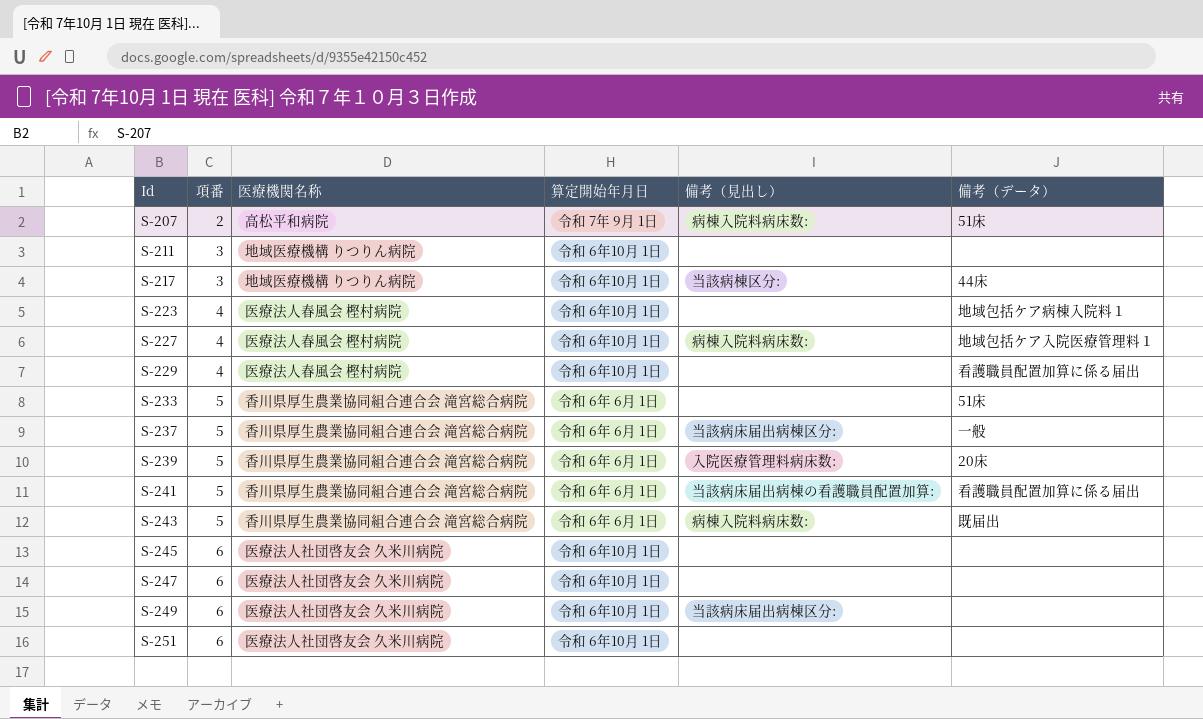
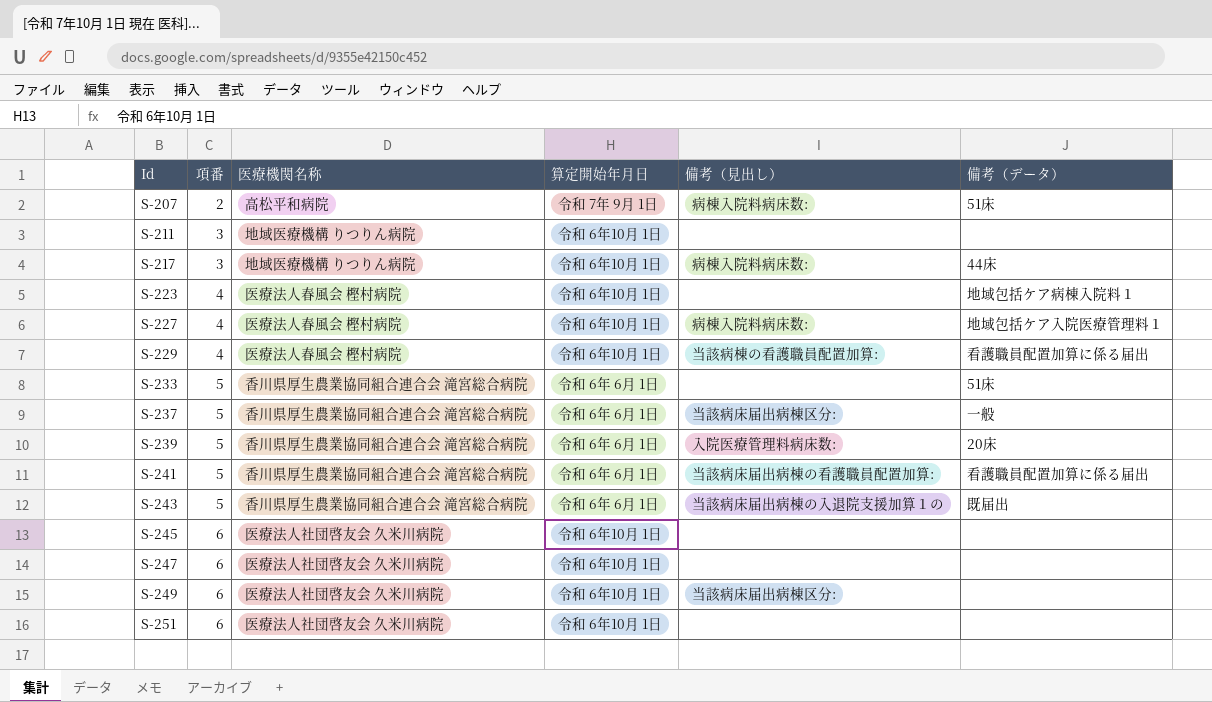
S-217 | 備考（見出し）: 当該病棟区分: -> 病棟入院料病床数:
S-229 | 備考（見出し）: none -> 当該病棟の看護職員配置加算:
S-243 | 備考（見出し）: 病棟入院料病床数: -> 当該病床届出病棟の入退院支援加算１の

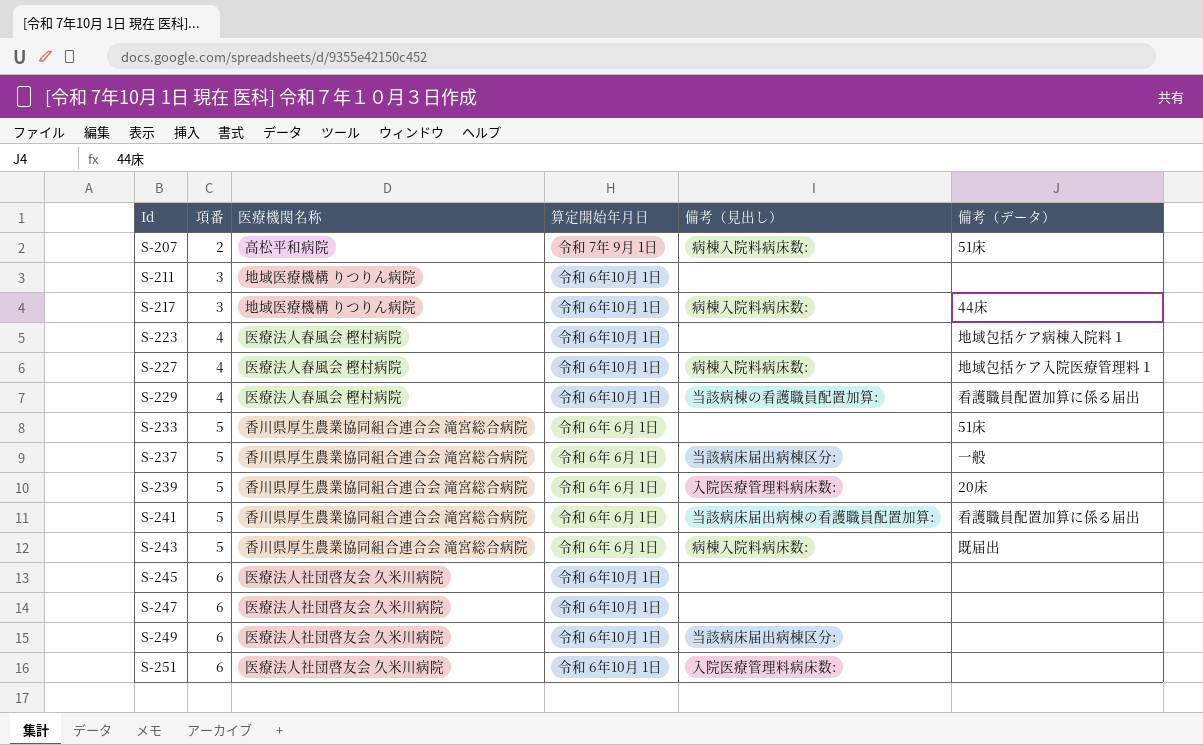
S-243 | 備考（見出し）: 当該病床届出病棟の入退院支援加算１の -> 病棟入院料病床数:
S-251 | 備考（見出し）: none -> 入院医療管理料病床数:

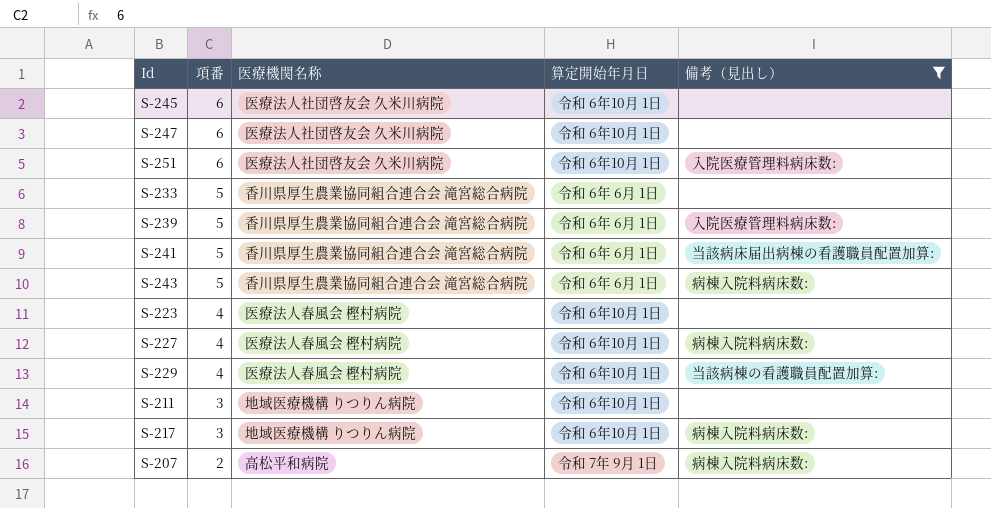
filter: none -> 備考（見出し） != 当該病床届出病棟区分:
row order: Id ascending -> 項番 descending
column 備考（データ） | position: 6 -> none

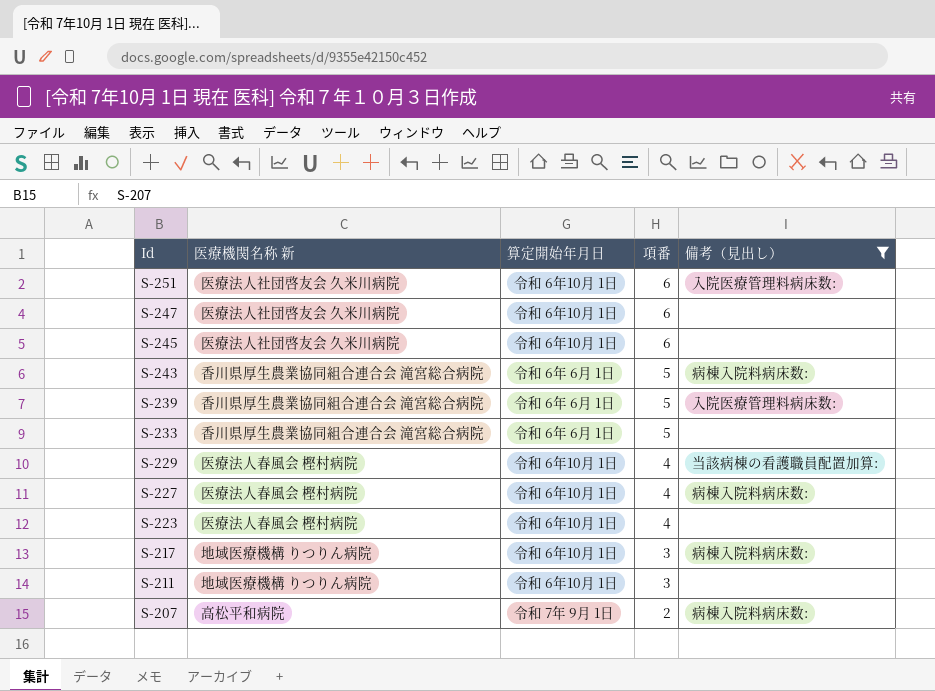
row order: 項番 descending -> Id descending
column name: 医療機関名称 -> 医療機関名称 新
column 項番 | position: 2 -> 4
row S-241: 5 | 香川県厚生農業協同組合連合会 滝宮総合病院 | 令和 6年 6月 1日 | 当該病床届出病棟の看護職員配置加算: -> none

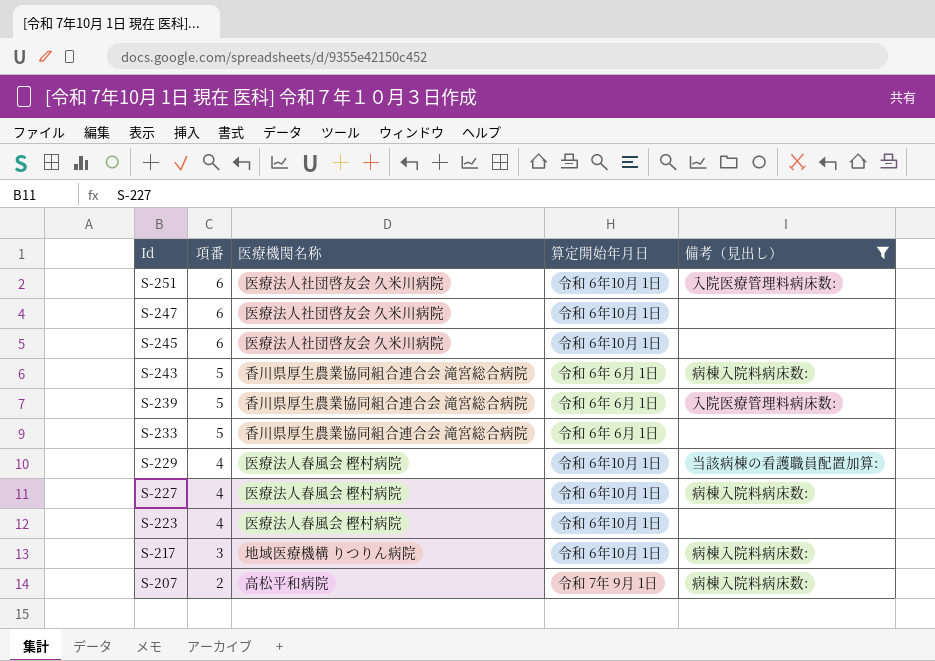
column 項番 | position: 4 -> 2
column name: 医療機関名称 新 -> 医療機関名称
row S-211: 地域医療機構 りつりん病院 | 令和 6年10月 1日 | 3 | none -> none

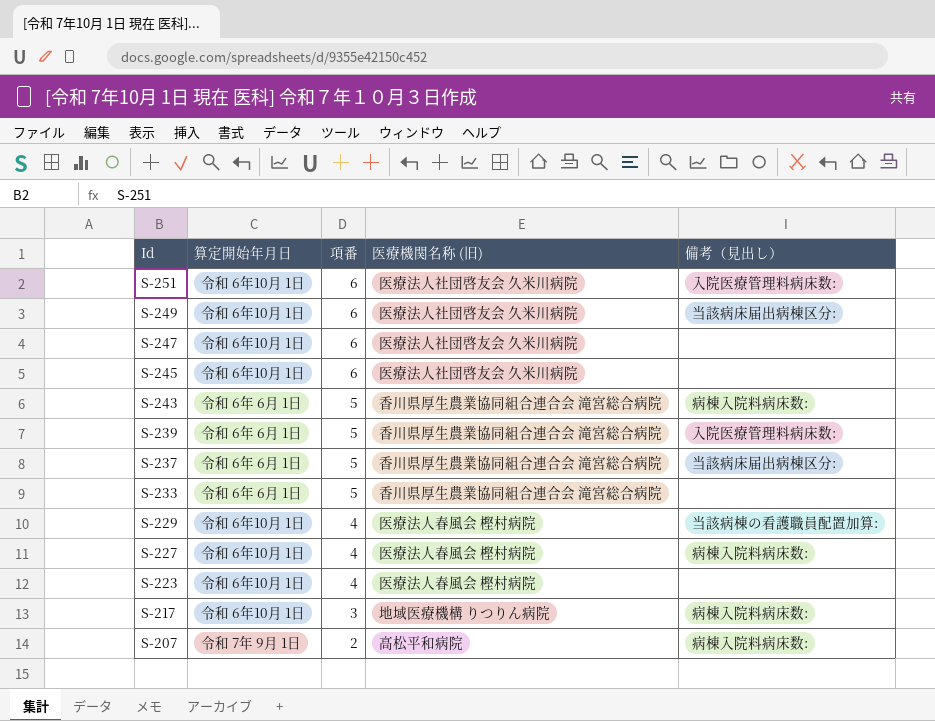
filter: 備考（見出し） != 当該病床届出病棟区分: -> none
column 算定開始年月日 | position: 4 -> 2
column name: 医療機関名称 -> 医療機関名称 (旧)

